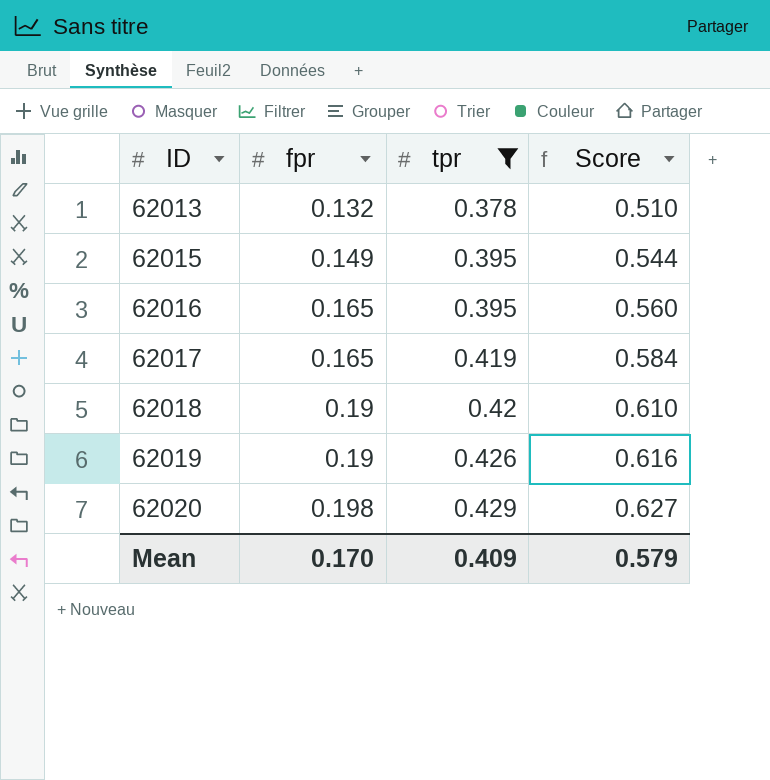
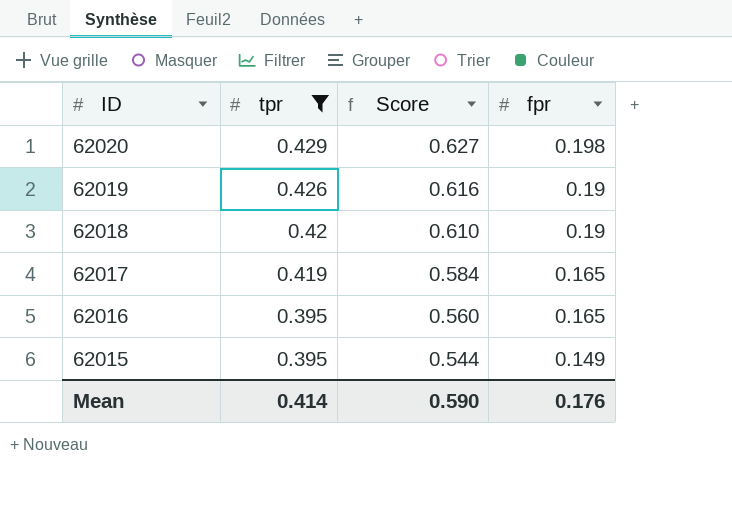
row order: ID ascending -> ID descending
column fpr | position: 2 -> 4
row 62013: 0.132 | 0.378 | 0.510 -> none
Mean | tpr: 0.409 -> 0.414
Mean | Score: 0.579 -> 0.590
Mean | fpr: 0.170 -> 0.176

